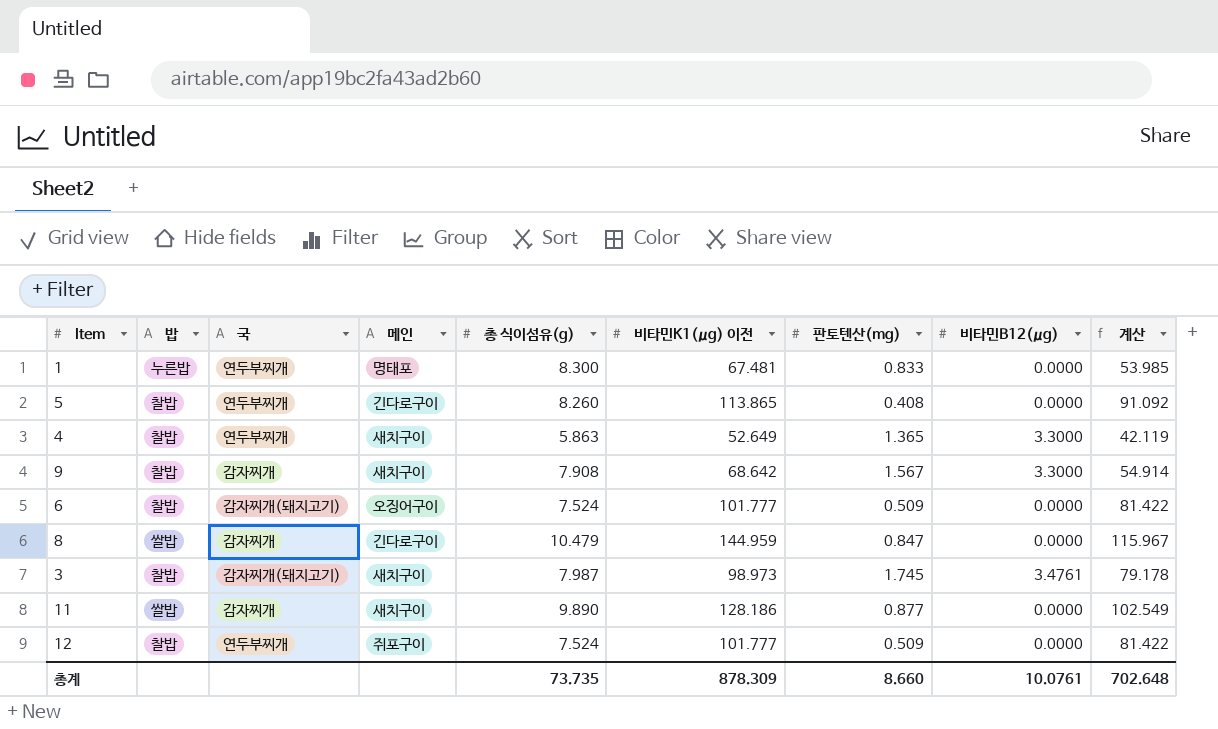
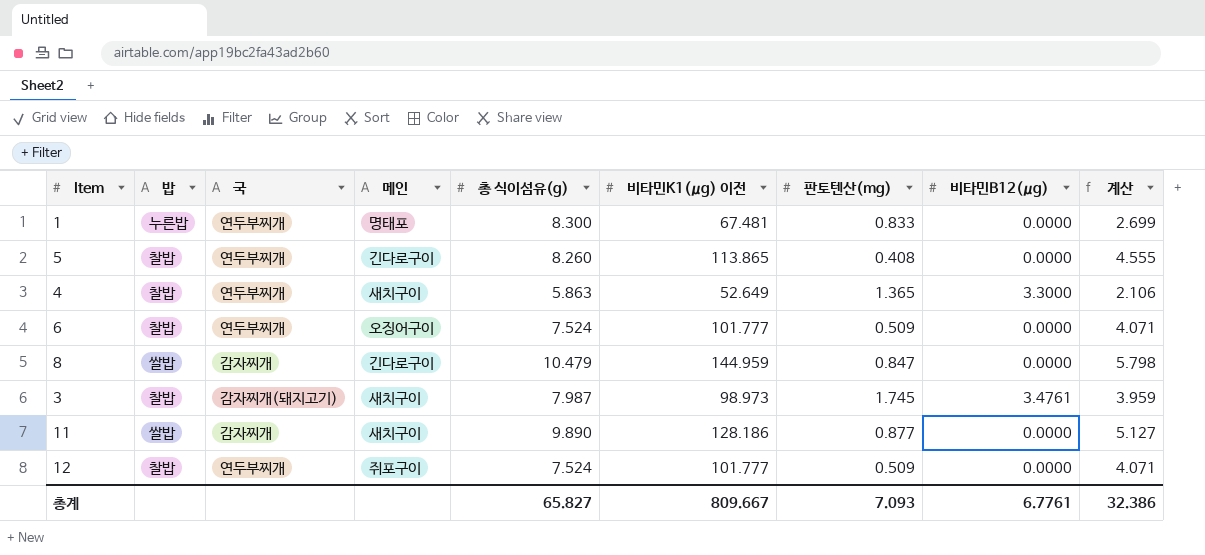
column 계산 | formula: [비타민K1(μg) 이전] * 0.8 -> [비타민K1(μg) 이전] * 0.04
row 9: 찰밥 | 감자찌개 | 새치구이 | 7.908 | 68.642 | 1.567 | 3.3000 | 54.914 -> none
6 | 국: 감자찌개(돼지고기) -> 연두부찌개
총계 | 총 식이섬유(g): 73.735 -> 65.827
총계 | 비타민K1(μg) 이전: 878.309 -> 809.667
총계 | 판토텐산(mg): 8.660 -> 7.093
총계 | 비타민B12(μg): 10.0761 -> 6.7761
총계 | 계산: 702.648 -> 32.386

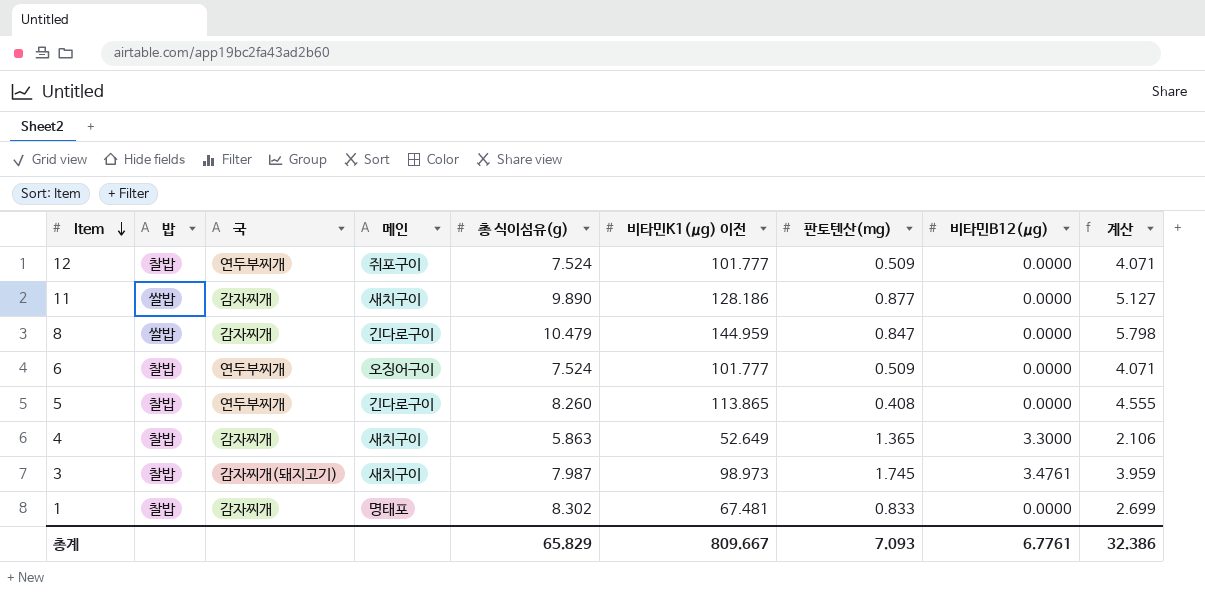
row order: none -> Item descending
4 | 국: 연두부찌개 -> 감자찌개
1 | 밥: 누른밥 -> 찰밥
1 | 국: 연두부찌개 -> 감자찌개
1 | 총 식이섬유(g): 8.300 -> 8.302
총계 | 총 식이섬유(g): 65.827 -> 65.829

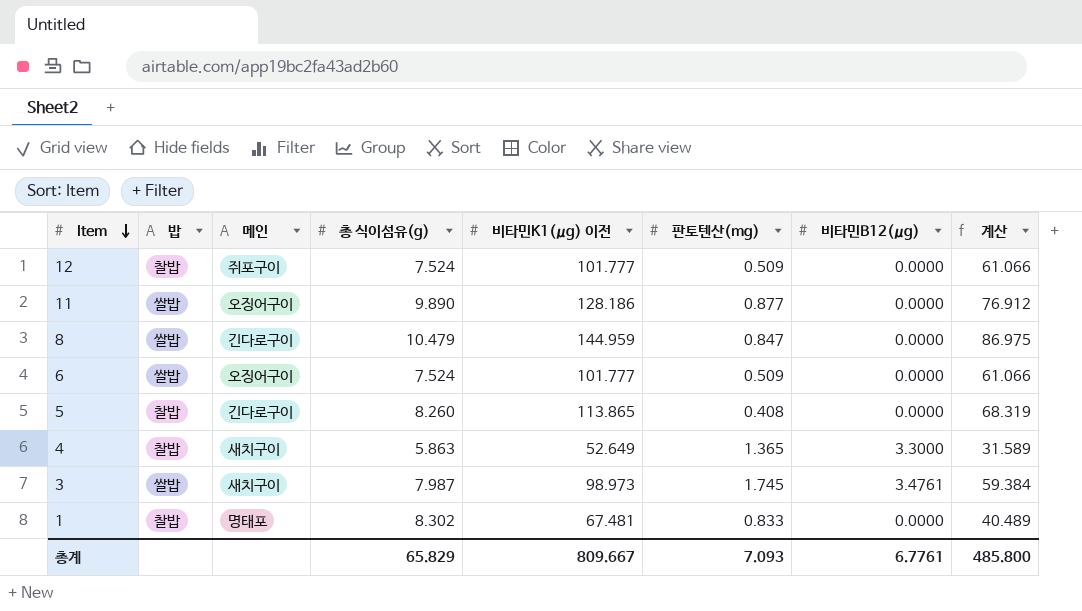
column 국 | position: 3 -> none
column 계산 | formula: [비타민K1(μg) 이전] * 0.04 -> [비타민K1(μg) 이전] * 0.6
11 | 메인: 새치구이 -> 오징어구이
6 | 밥: 찰밥 -> 쌀밥
3 | 밥: 찰밥 -> 쌀밥
총계 | 계산: 32.386 -> 485.800

